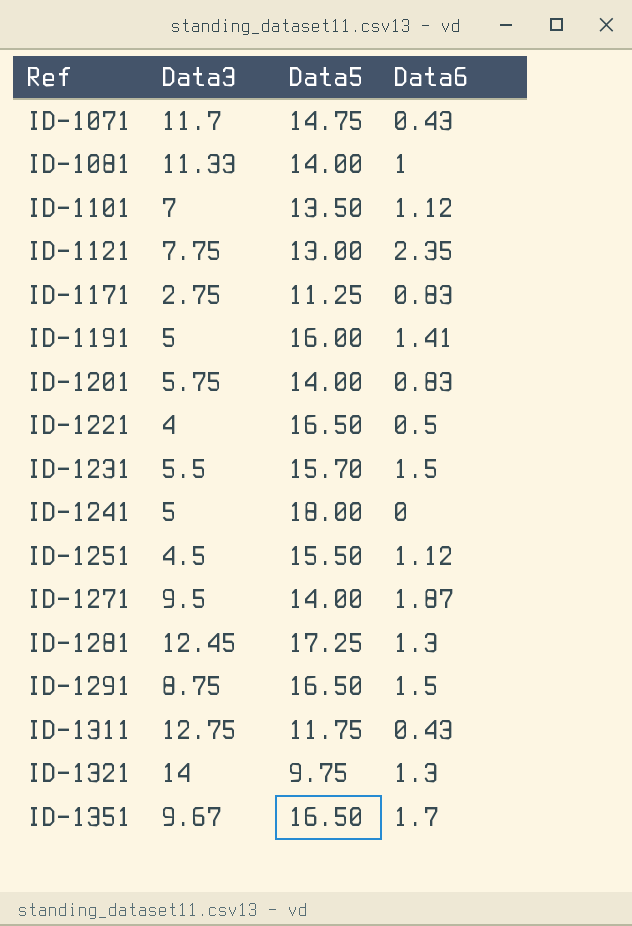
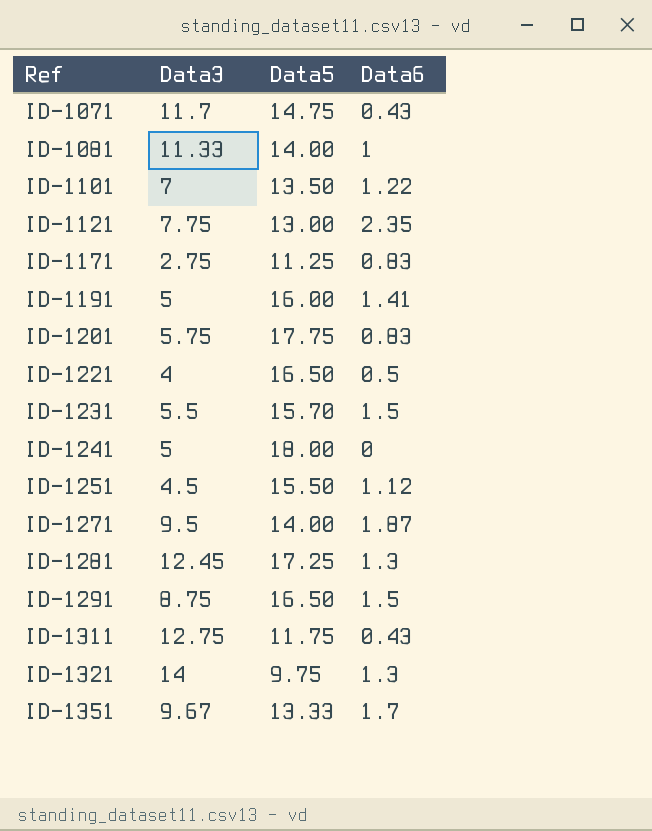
ID-1101 | Data6: 1.12 -> 1.22
ID-1201 | Data5: 14.00 -> 17.75
ID-1351 | Data5: 16.50 -> 13.33

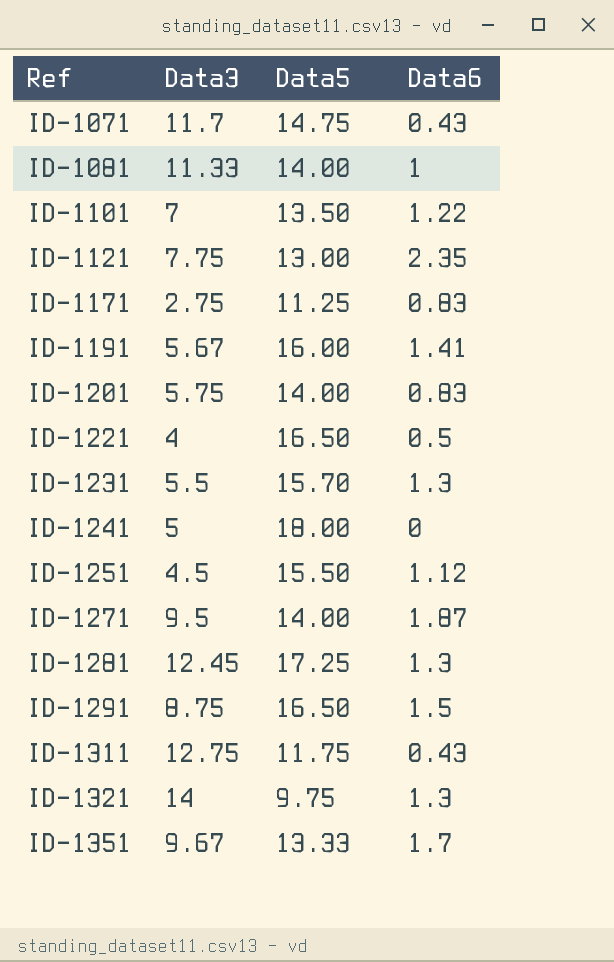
ID-1191 | Data3: 5 -> 5.67
ID-1201 | Data5: 17.75 -> 14.00
ID-1231 | Data6: 1.5 -> 1.3

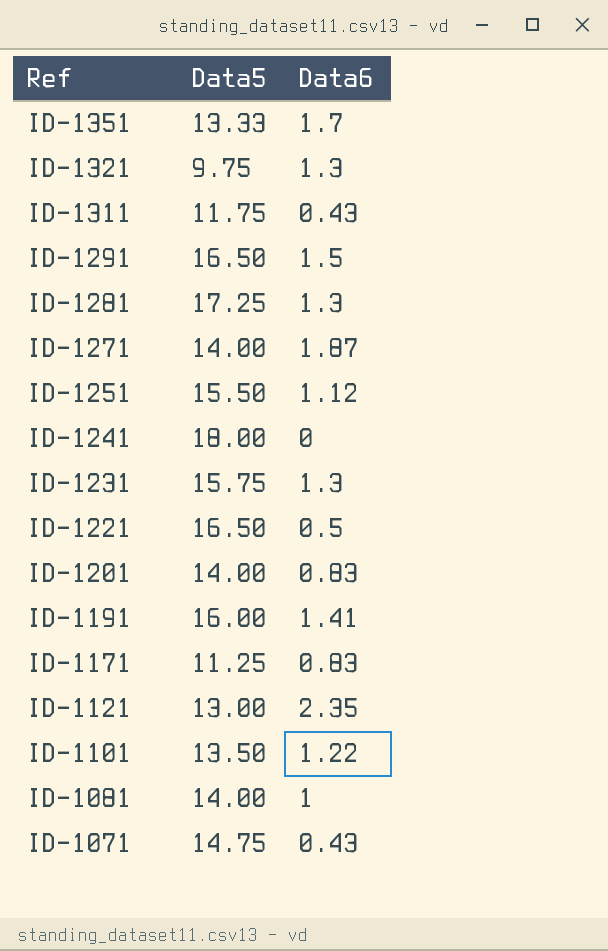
row order: Ref ascending -> Ref descending
column Data3 | position: 2 -> none
ID-1231 | Data5: 15.70 -> 15.75

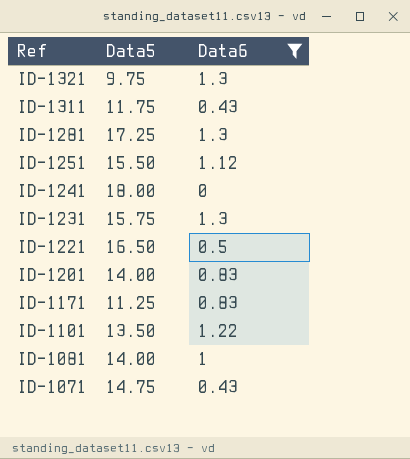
filter: none -> Data6 <= 1.3

